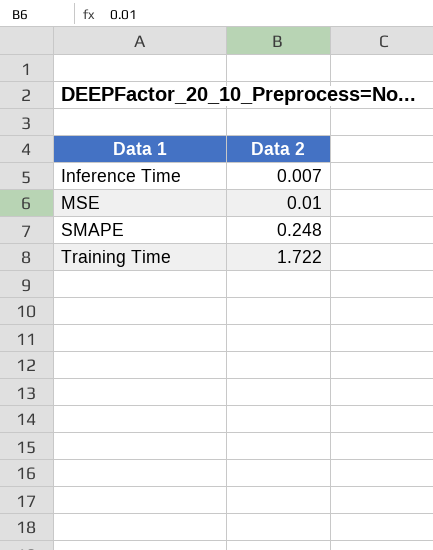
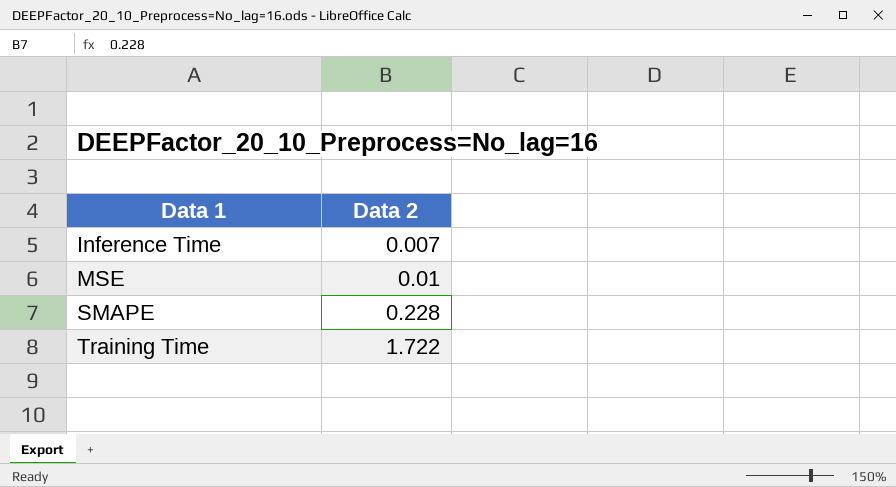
SMAPE | Data 2: 0.248 -> 0.228

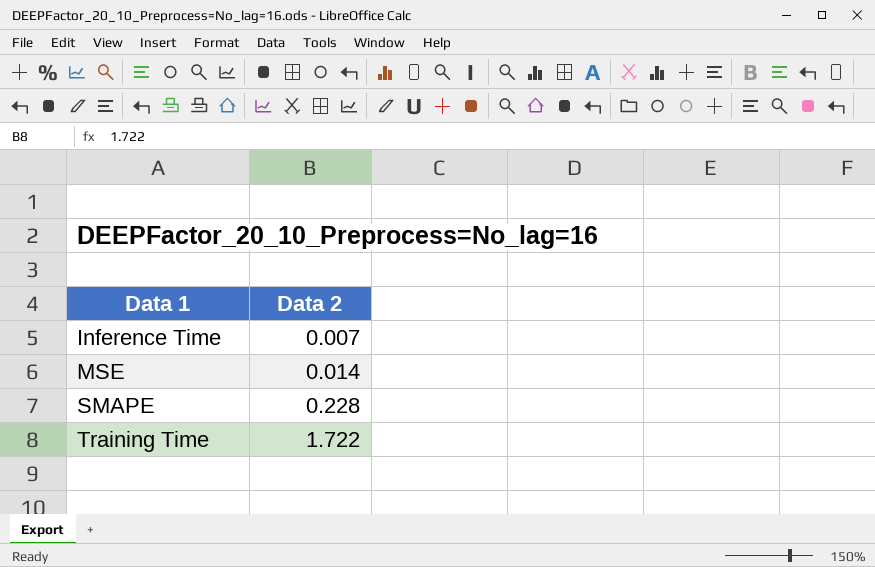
MSE | Data 2: 0.01 -> 0.014

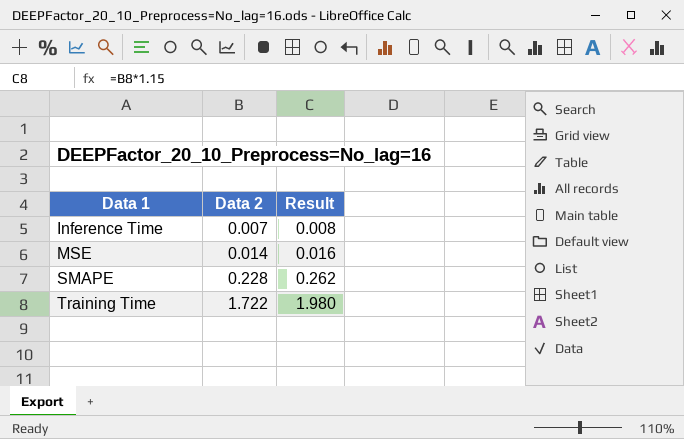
column Result | formula: none -> [Data 2] * 1.15

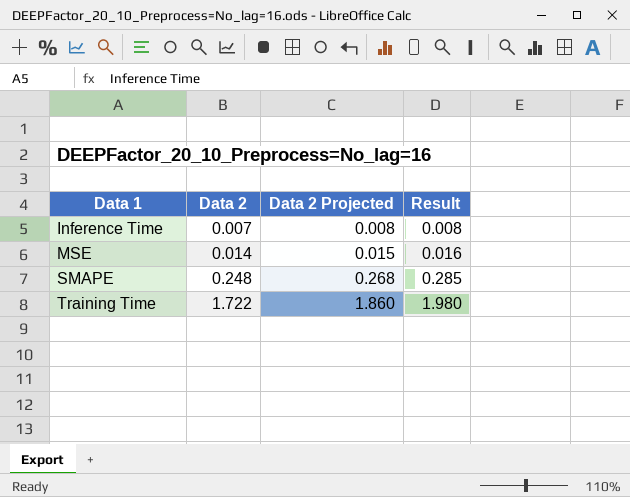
column Data 2 Projected | formula: none -> [Data 2] * 1.08
SMAPE | Data 2: 0.228 -> 0.248
SMAPE | Result: 0.262 -> 0.285

